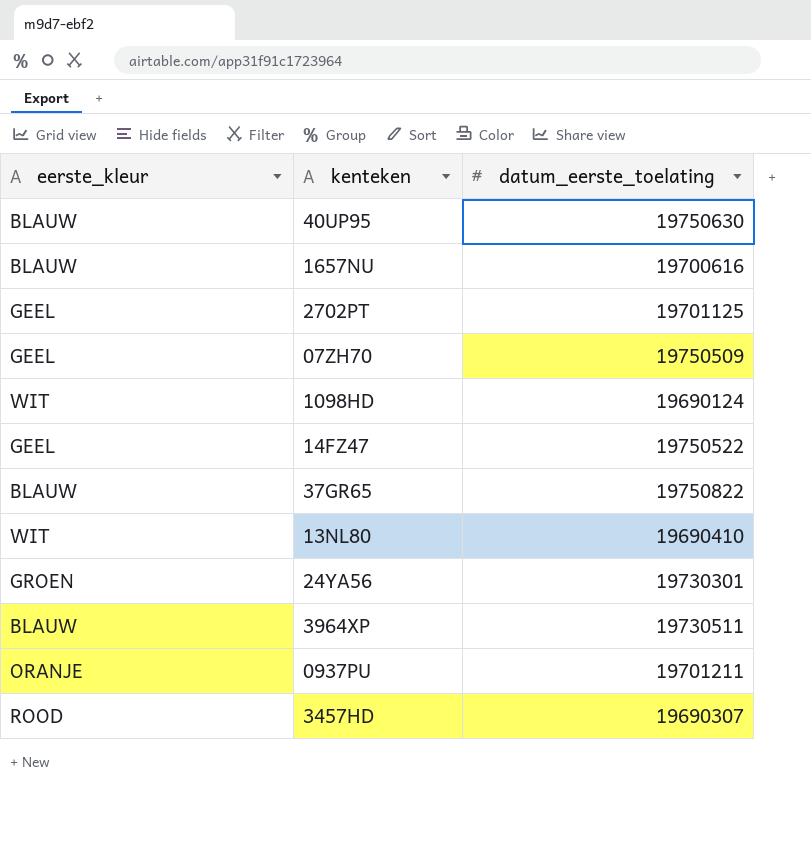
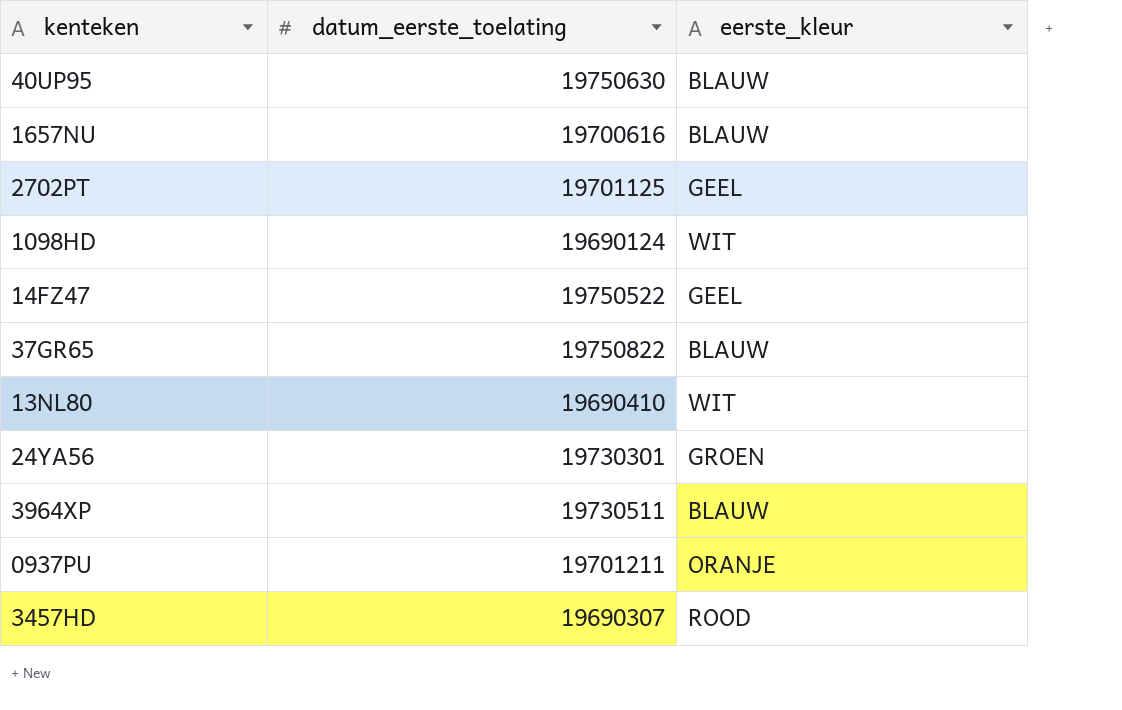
column eerste_kleur | position: 1 -> 3
row 07ZH70: GEEL | 19750509 -> none

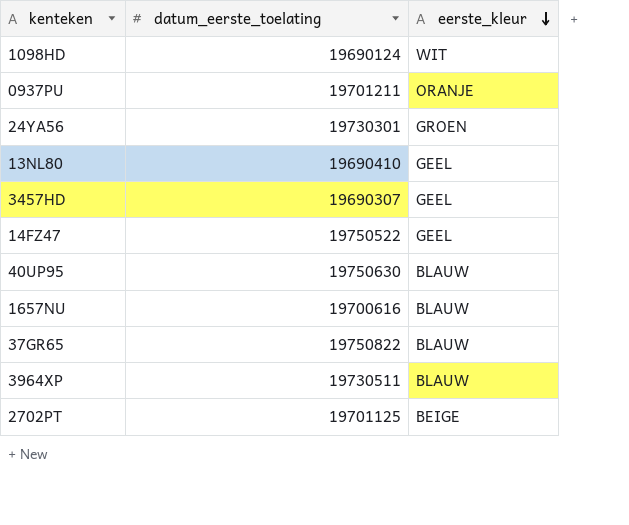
row order: none -> eerste_kleur descending
13NL80 | eerste_kleur: WIT -> GEEL
3457HD | eerste_kleur: ROOD -> GEEL
2702PT | eerste_kleur: GEEL -> BEIGE

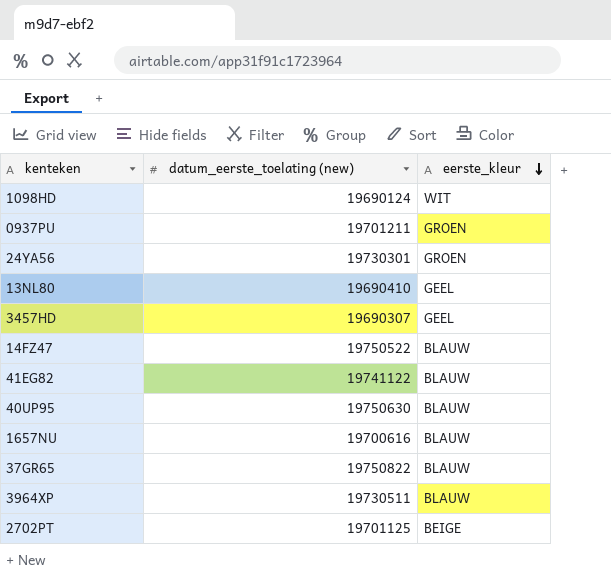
column name: datum_eerste_toelating -> datum_eerste_toelating (new)
0937PU | eerste_kleur: ORANJE -> GROEN
14FZ47 | eerste_kleur: GEEL -> BLAUW
row 41EG82: none -> 19741122 | BLAUW

